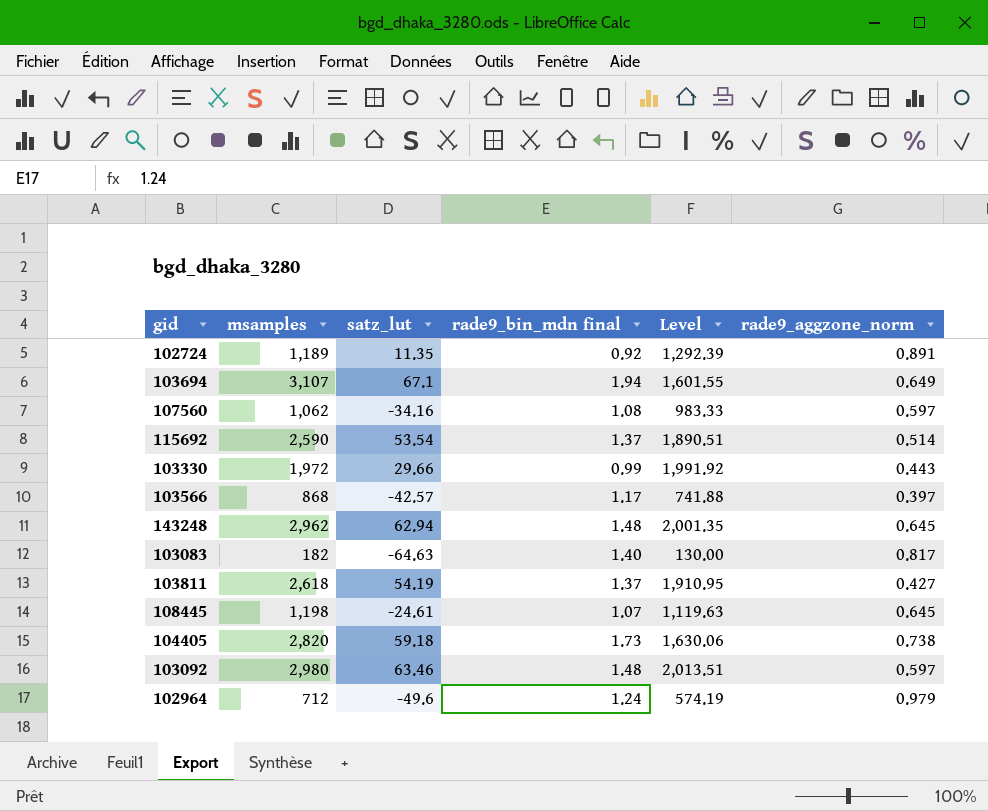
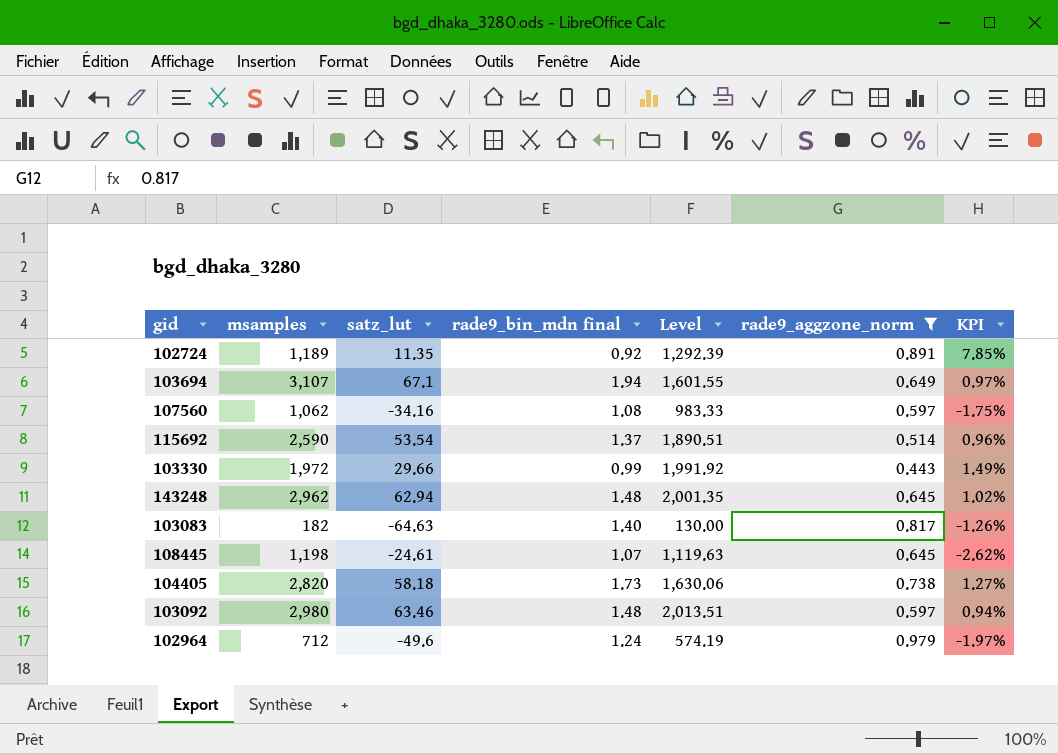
filter: none -> rade9_aggzone_norm >= 0.443
column KPI | formula: none -> [rade9_aggzone_norm] / [satz_lut]
104405 | satz_lut: 59.18 -> 58.18

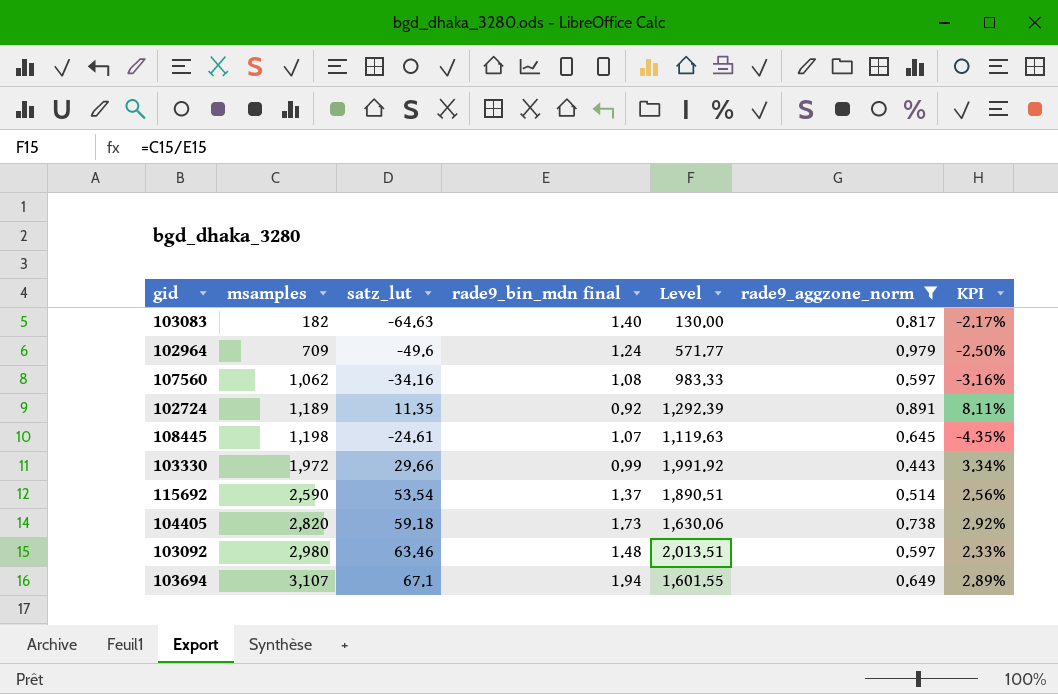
row order: none -> msamples ascending
column KPI | formula: [rade9_aggzone_norm] / [satz_lut] -> [rade9_bin_mdn final] / [satz_lut]
row 143248: 2,962 | 62.94 | 1.48 | 2,001.35 | 0.645 | 1.02% -> none
102964 | msamples: 712 -> 709
102964 | Level: 574.19 -> 571.77
104405 | satz_lut: 58.18 -> 59.18

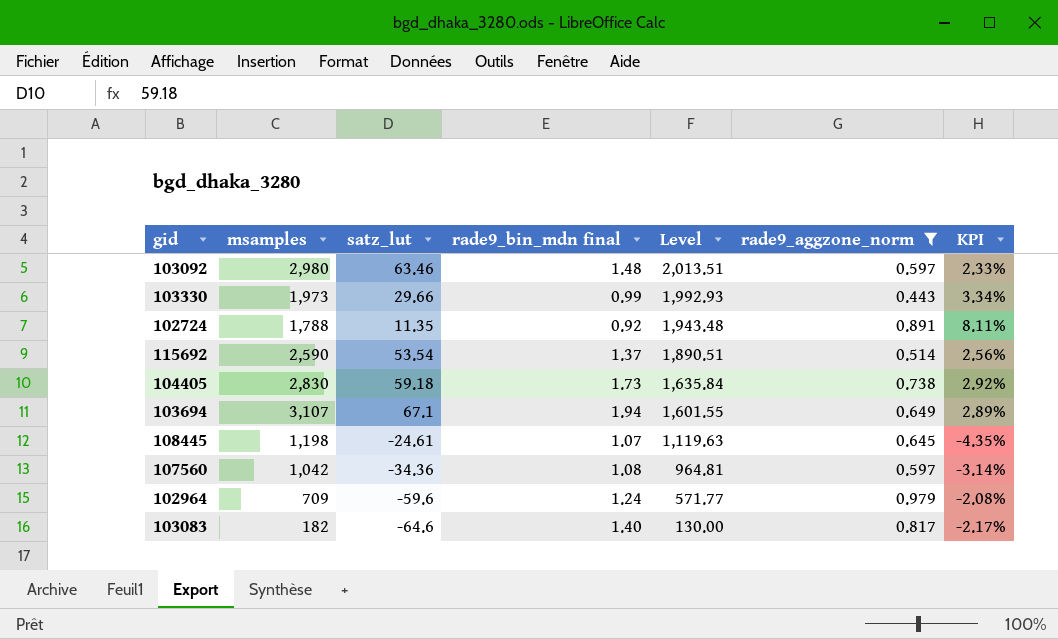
row order: msamples ascending -> Level descending
103330 | msamples: 1,972 -> 1,973
103330 | Level: 1,991.92 -> 1,992.93
102724 | msamples: 1,189 -> 1,788
102724 | Level: 1,292.39 -> 1,943.48
104405 | msamples: 2,820 -> 2,830
104405 | Level: 1,630.06 -> 1,635.84
107560 | msamples: 1,062 -> 1,042
107560 | satz_lut: -34.16 -> -34.36
107560 | Level: 983.33 -> 964.81
107560 | KPI: -3.16% -> -3.14%
102964 | satz_lut: -49.6 -> -59.6
102964 | KPI: -2.50% -> -2.08%
103083 | satz_lut: -64.63 -> -64.6

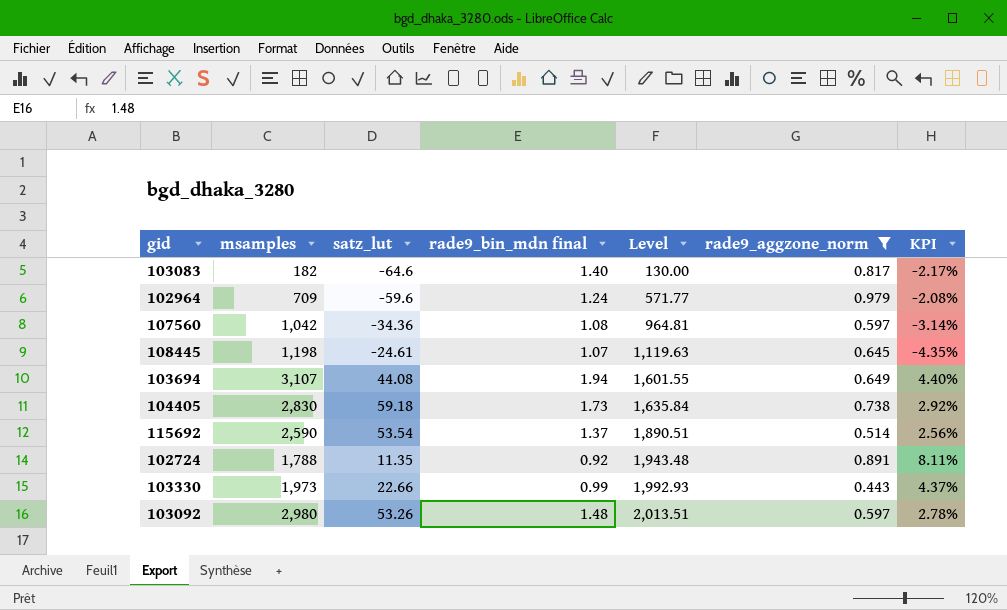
row order: Level descending -> Level ascending
103694 | satz_lut: 67.1 -> 44.08
103694 | KPI: 2.89% -> 4.40%
103330 | satz_lut: 29.66 -> 22.66
103330 | KPI: 3.34% -> 4.37%
103092 | satz_lut: 63.46 -> 53.26
103092 | KPI: 2.33% -> 2.78%

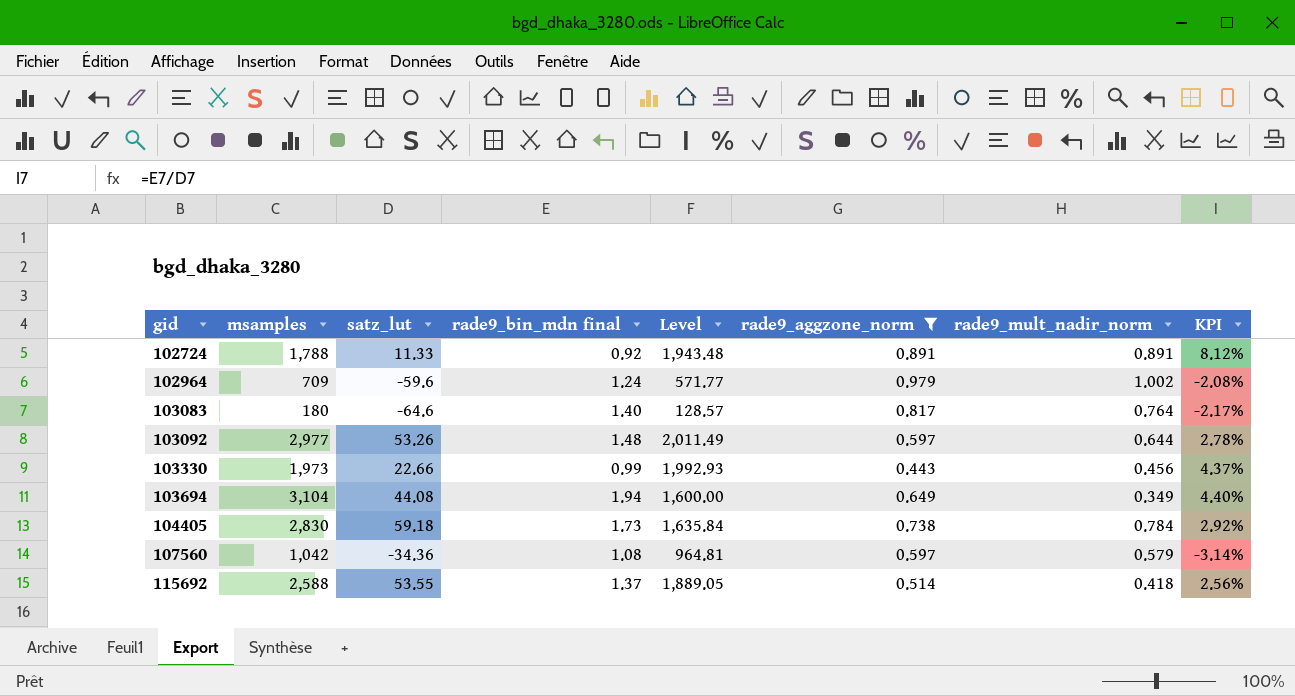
row order: Level ascending -> gid ascending
column rade9_mult_nadir_norm | position: none -> 7
row 108445: 1,198 | -24.61 | 1.07 | 1,119.63 | 0.645 | -4.35% -> none
102724 | satz_lut: 11.35 -> 11.33
102724 | KPI: 8.11% -> 8.12%
103083 | msamples: 182 -> 180
103083 | Level: 130.00 -> 128.57
103092 | msamples: 2,980 -> 2,977
103092 | Level: 2,013.51 -> 2,011.49
103694 | msamples: 3,107 -> 3,104
103694 | Level: 1,601.55 -> 1,600.00
115692 | msamples: 2,590 -> 2,588
115692 | satz_lut: 53.54 -> 53.55
115692 | Level: 1,890.51 -> 1,889.05

